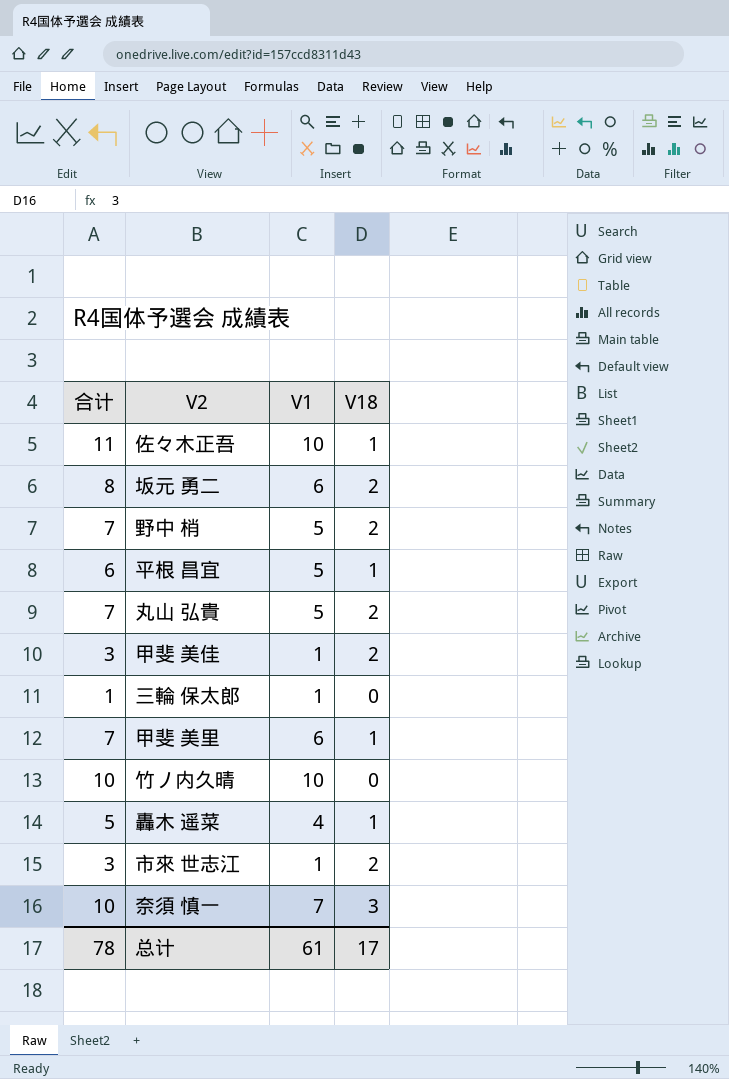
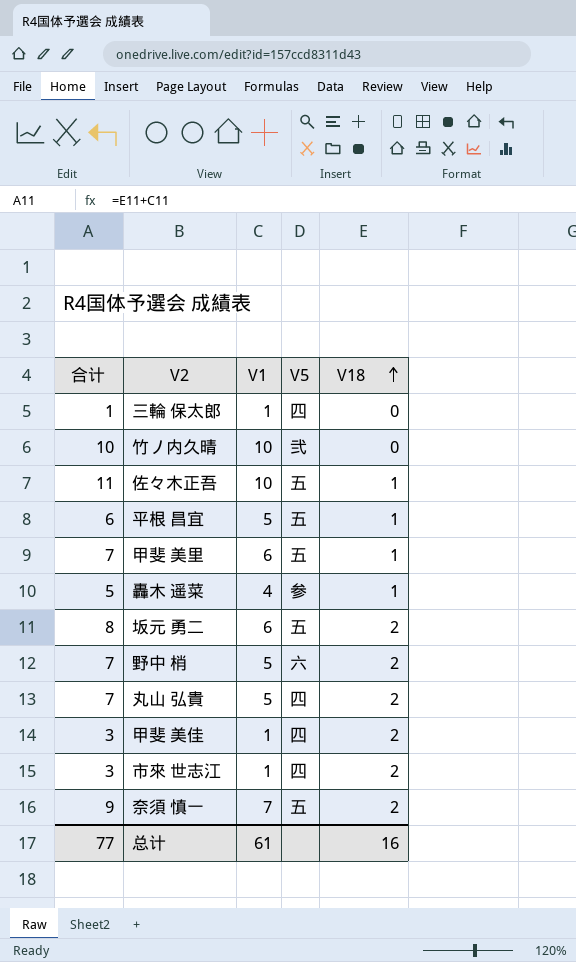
row order: none -> V18 ascending
column V5 | position: none -> 4
奈須 慎一 | 合计: 10 -> 9
奈須 慎一 | V18: 3 -> 2
总计 | 合计: 78 -> 77
总计 | V18: 17 -> 16

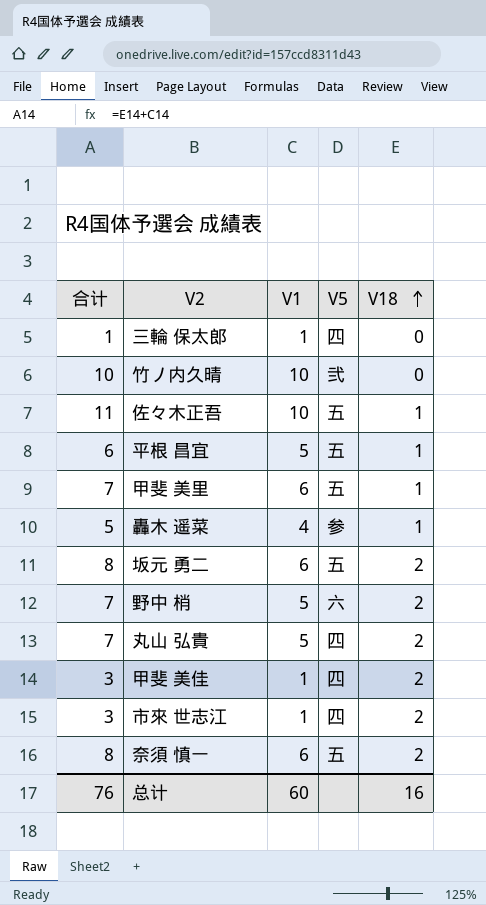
奈須 慎一 | 合计: 9 -> 8
奈須 慎一 | V1: 7 -> 6
总计 | 合计: 77 -> 76
总计 | V1: 61 -> 60

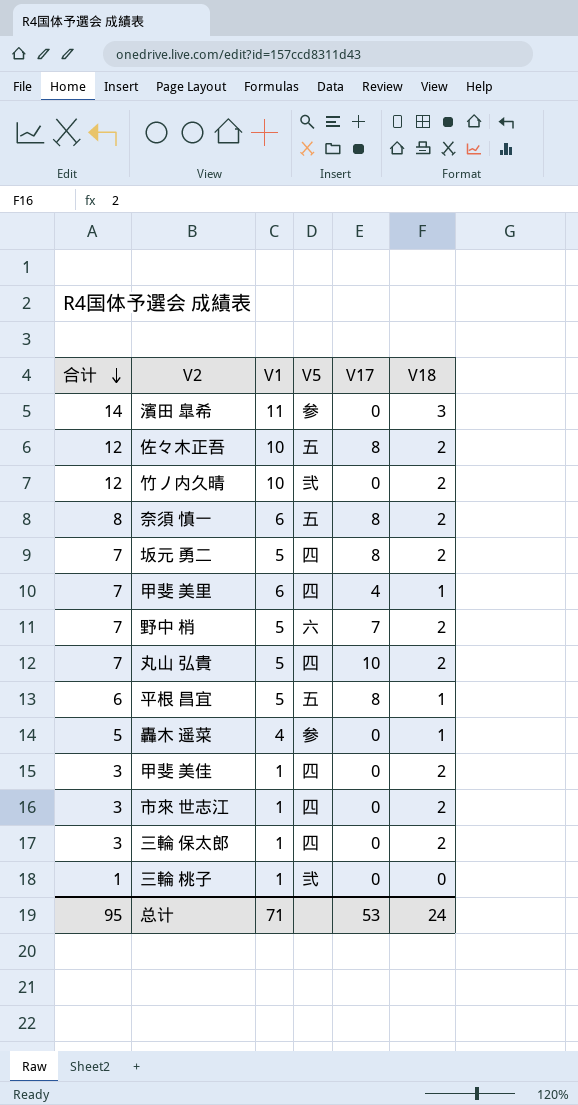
row order: V18 ascending -> 合计 descending
column V17 | position: none -> 5
row 濱田 皐希: none -> 14 | 11 | 参 | 0 | 3
佐々木正吾 | 合计: 11 -> 12
佐々木正吾 | V18: 1 -> 2
竹ノ内久晴 | 合计: 10 -> 12
竹ノ内久晴 | V18: 0 -> 2
坂元 勇二 | 合计: 8 -> 7
坂元 勇二 | V1: 6 -> 5
坂元 勇二 | V5: 五 -> 四
甲斐 美里 | V5: 五 -> 四
三輪 保太郎 | 合计: 1 -> 3
三輪 保太郎 | V18: 0 -> 2
row 三輪 桃子: none -> 1 | 1 | 弐 | 0 | 0
总计 | 合计: 76 -> 95
总计 | V1: 60 -> 71
总计 | V18: 16 -> 24

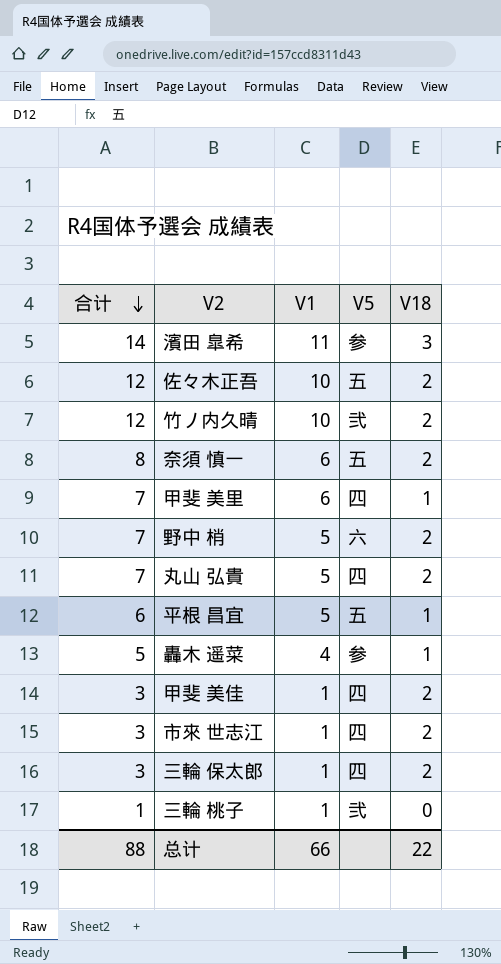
column V17 | position: 5 -> none
row 坂元 勇二: 7 | 5 | 四 | 8 | 2 -> none
总计 | 合计: 95 -> 88
总计 | V1: 71 -> 66
总计 | V18: 24 -> 22

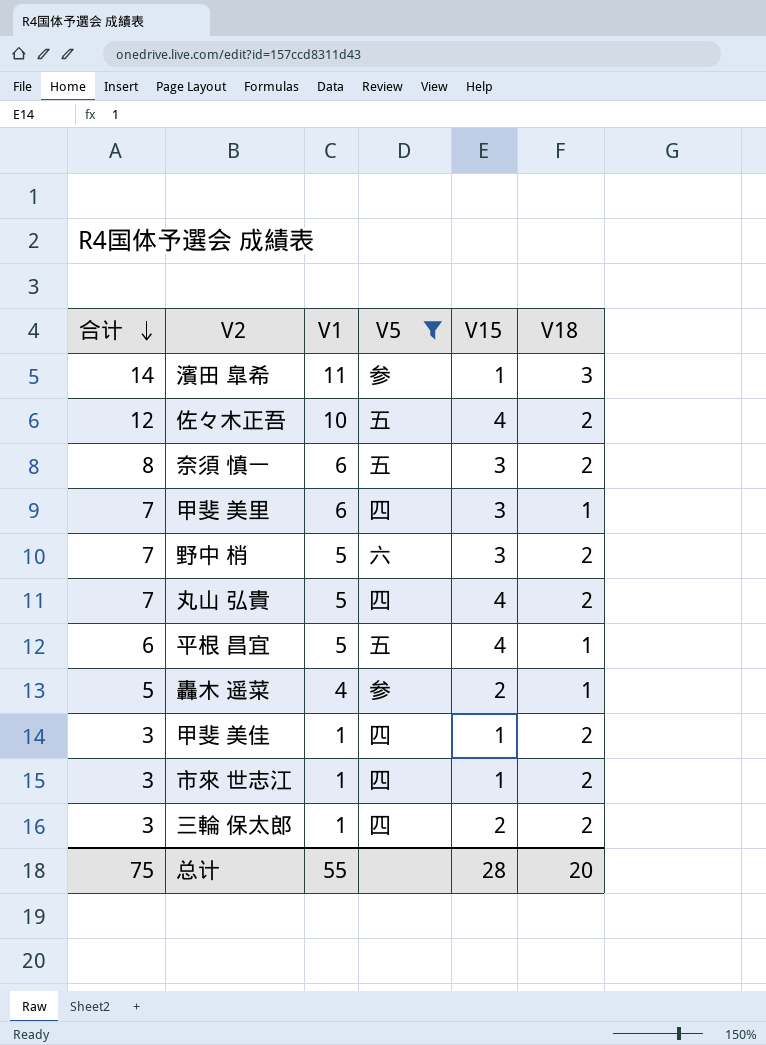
filter: none -> V5 != 弐
column V15 | position: none -> 5
总计 | 合计: 88 -> 75
总计 | V1: 66 -> 55
总计 | V18: 22 -> 20

